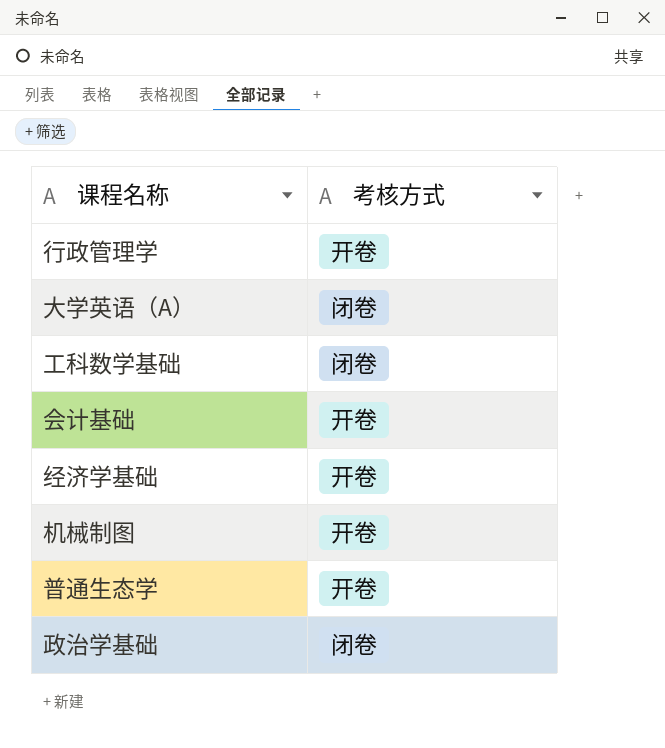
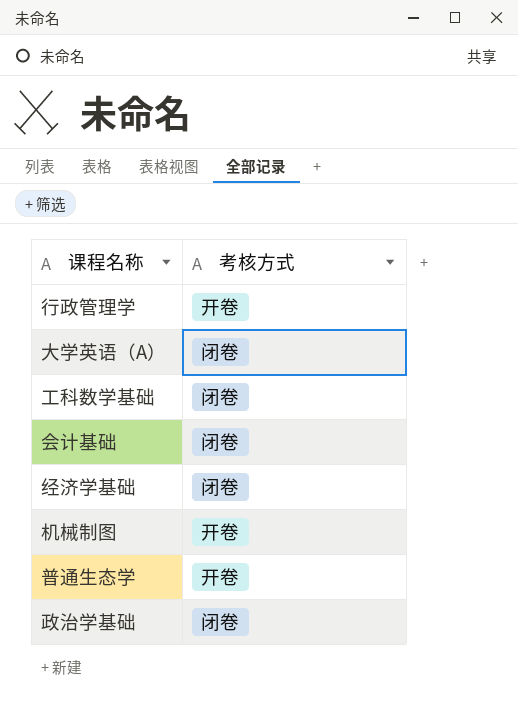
会计基础 | 考核方式: 开卷 -> 闭卷
经济学基础 | 考核方式: 开卷 -> 闭卷

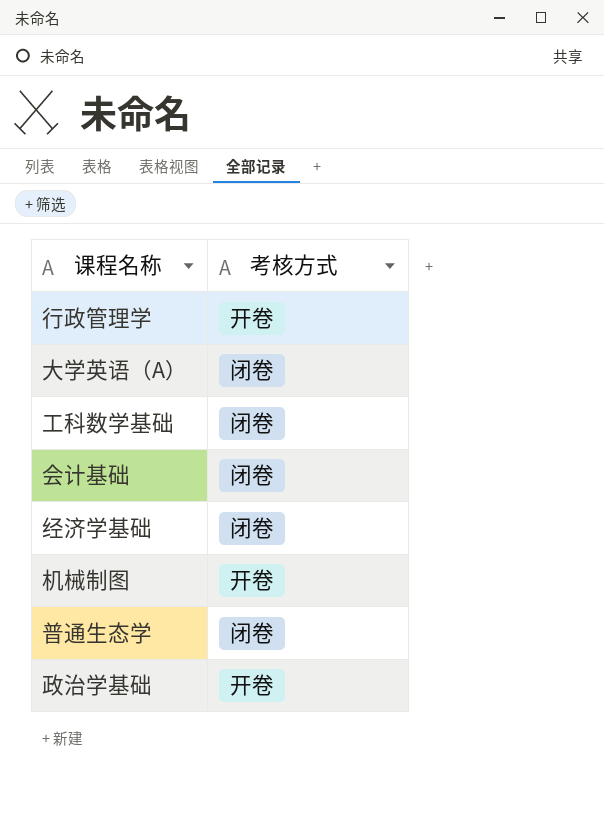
普通生态学 | 考核方式: 开卷 -> 闭卷
政治学基础 | 考核方式: 闭卷 -> 开卷

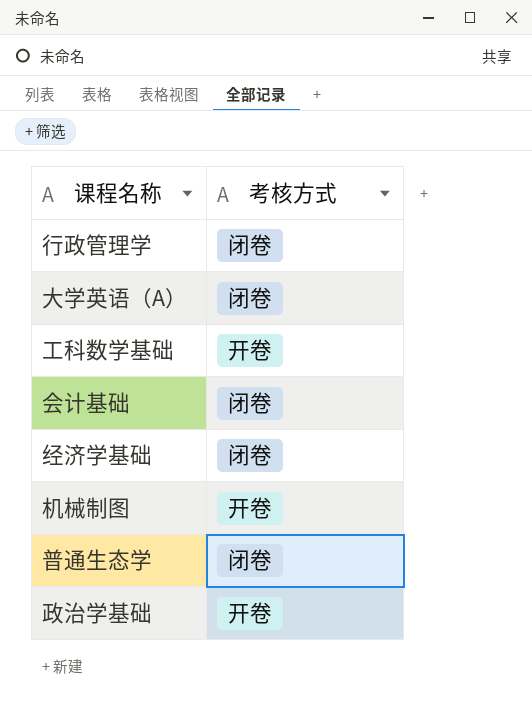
行政管理学 | 考核方式: 开卷 -> 闭卷
工科数学基础 | 考核方式: 闭卷 -> 开卷

